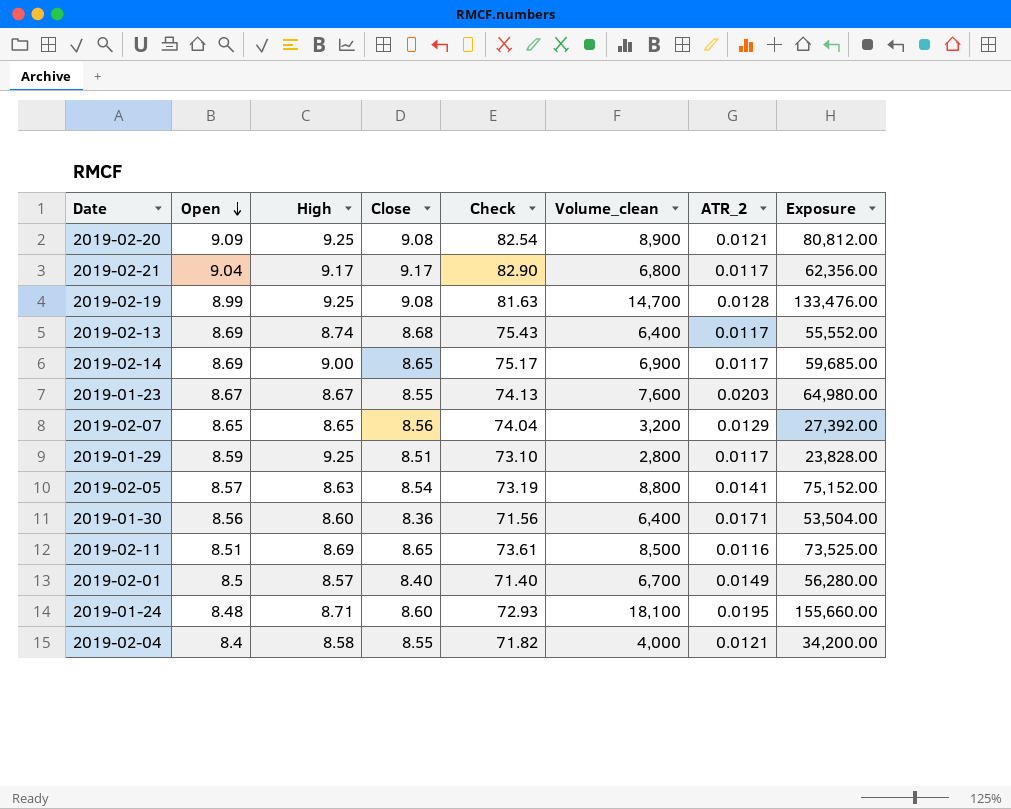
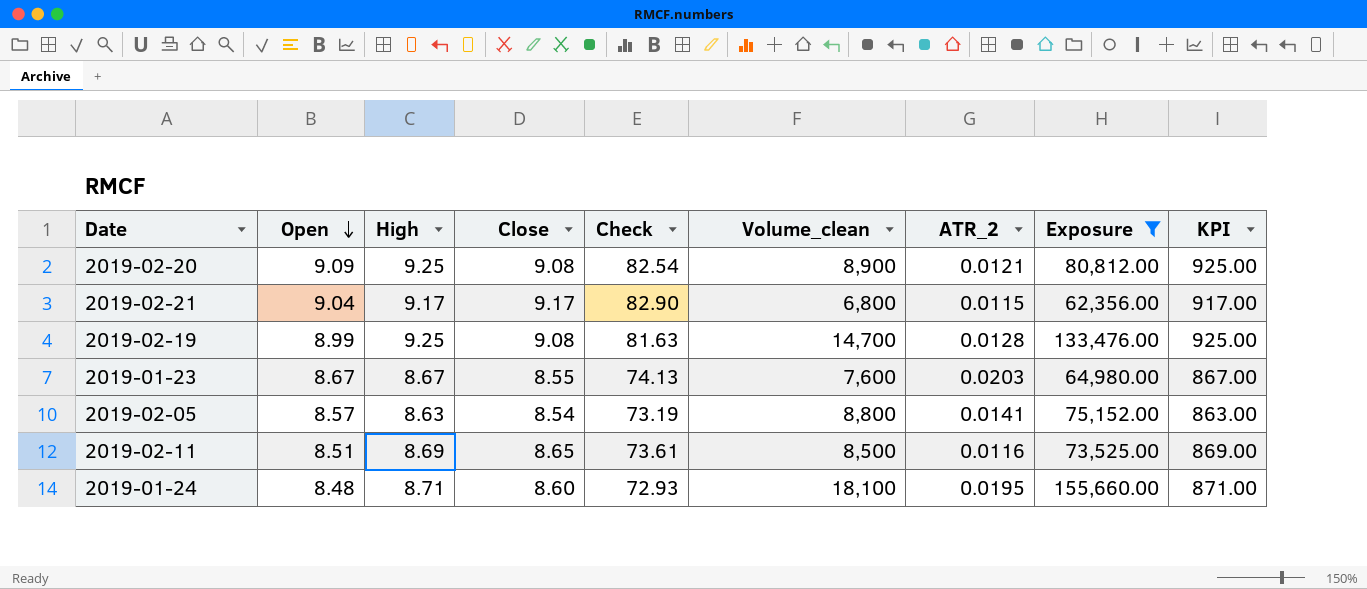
filter: none -> Exposure >= 62,356.00
column KPI | formula: none -> [High] * 100
2019-02-21 | ATR_2: 0.0117 -> 0.0115

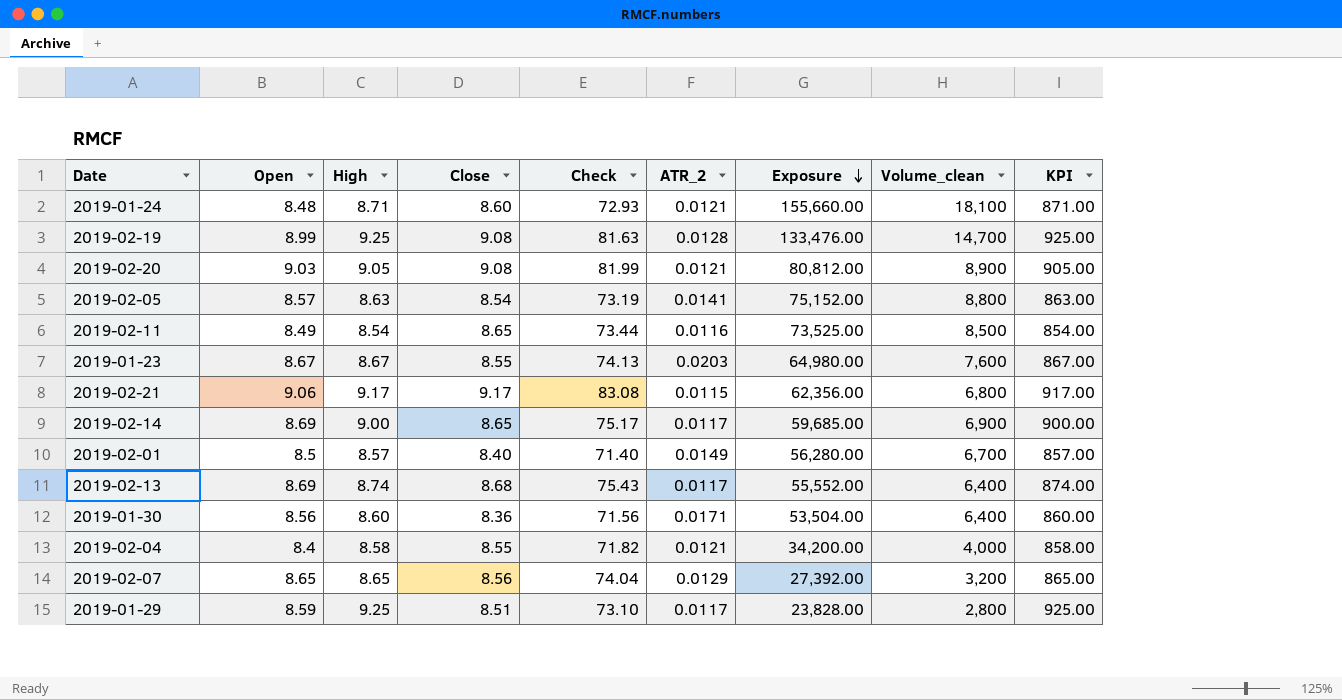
filter: Exposure >= 62,356.00 -> none
row order: Open descending -> Exposure descending
column Volume_clean | position: 6 -> 8
2019-01-24 | ATR_2: 0.0195 -> 0.0121
2019-02-20 | Open: 9.09 -> 9.03
2019-02-20 | High: 9.25 -> 9.05
2019-02-20 | Check: 82.54 -> 81.99
2019-02-20 | KPI: 925.00 -> 905.00
2019-02-11 | Open: 8.51 -> 8.49
2019-02-11 | High: 8.69 -> 8.54
2019-02-11 | Check: 73.61 -> 73.44
2019-02-11 | KPI: 869.00 -> 854.00
2019-02-21 | Open: 9.04 -> 9.06
2019-02-21 | Check: 82.90 -> 83.08

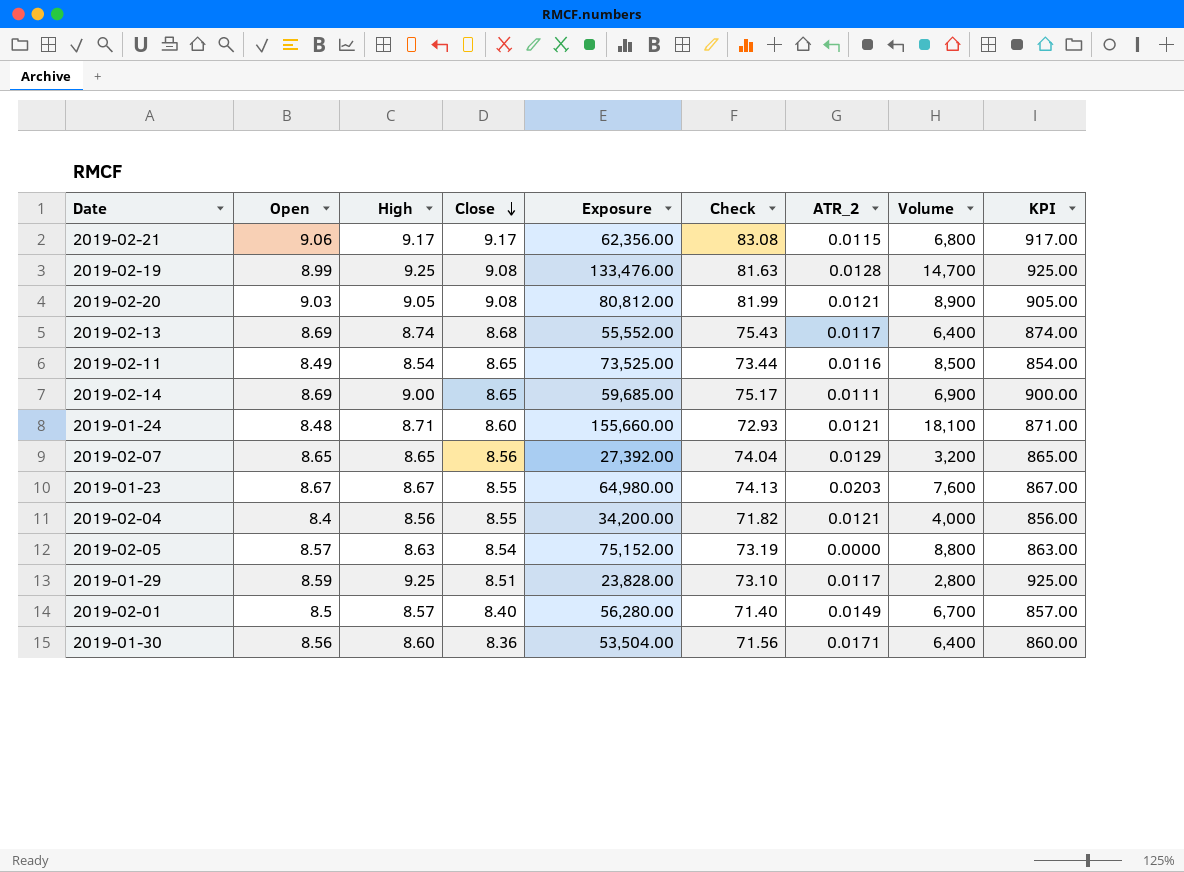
row order: Exposure descending -> Close descending
column Exposure | position: 7 -> 5
column name: Volume_clean -> Volume
2019-02-14 | ATR_2: 0.0117 -> 0.0111
2019-02-04 | High: 8.58 -> 8.56
2019-02-04 | KPI: 858.00 -> 856.00
2019-02-05 | ATR_2: 0.0141 -> 0.0000

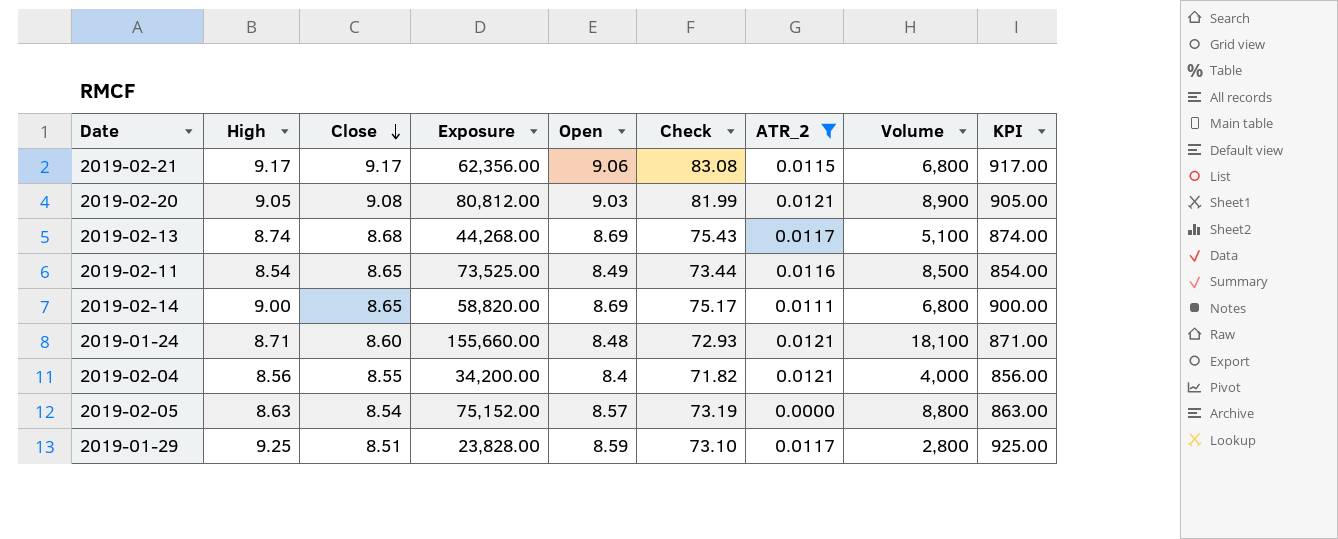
filter: none -> ATR_2 <= 0.0121
column Open | position: 2 -> 5
2019-02-13 | Exposure: 55,552.00 -> 44,268.00
2019-02-13 | Volume: 6,400 -> 5,100
2019-02-14 | Exposure: 59,685.00 -> 58,820.00
2019-02-14 | Volume: 6,900 -> 6,800

